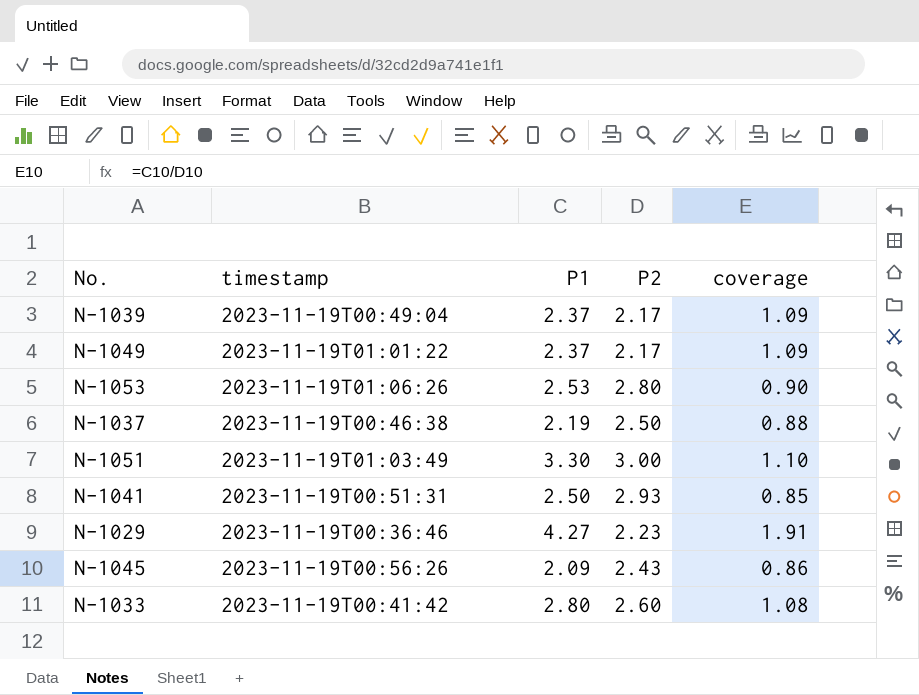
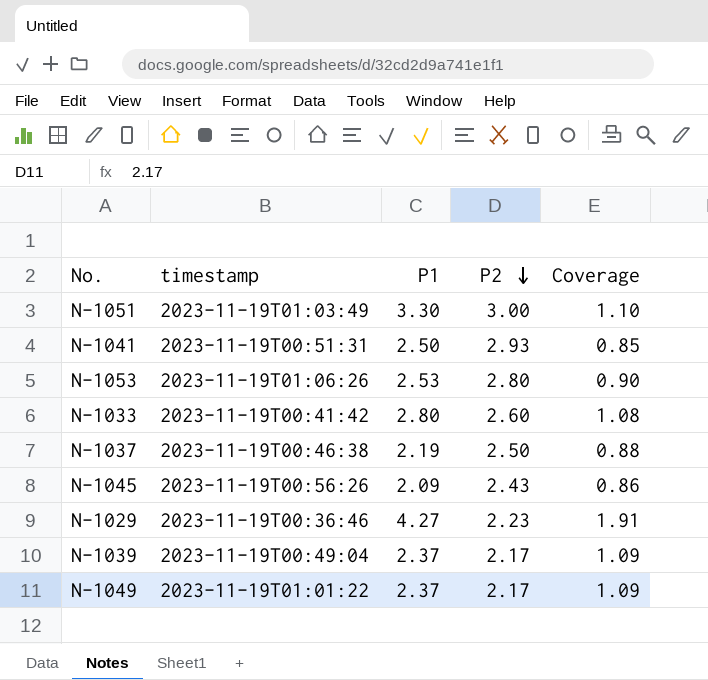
row order: none -> P2 descending
column name: coverage -> Coverage

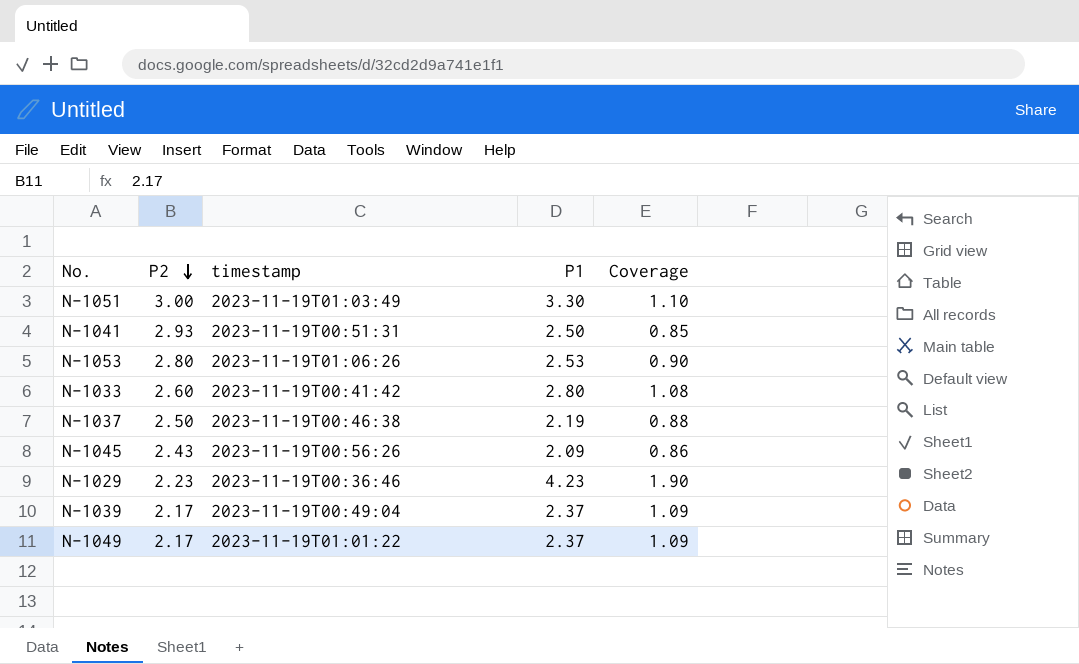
column P2 | position: 4 -> 2
N-1029 | P1: 4.27 -> 4.23
N-1029 | Coverage: 1.91 -> 1.90

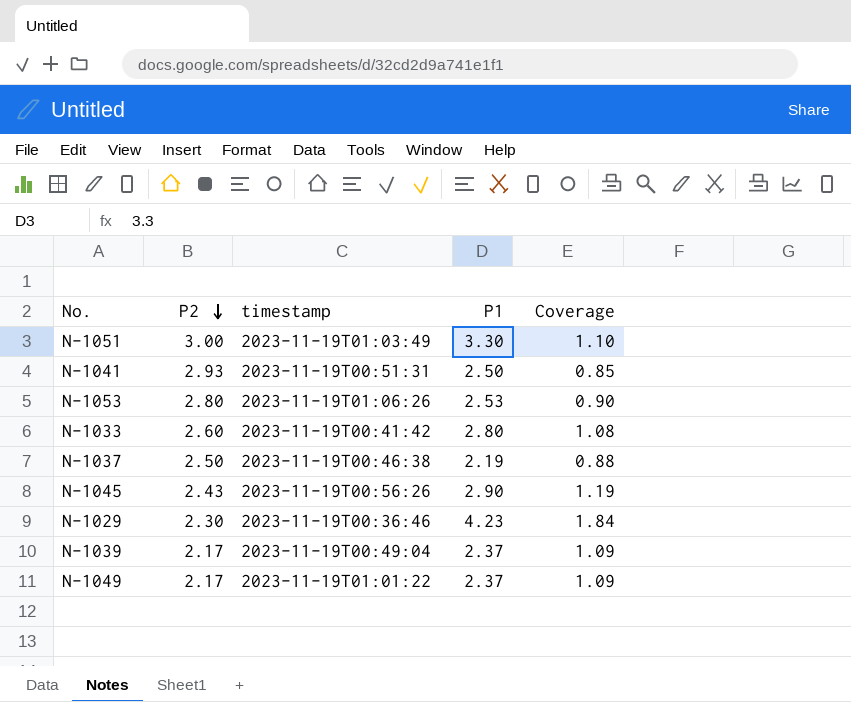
N-1045 | P1: 2.09 -> 2.90
N-1045 | Coverage: 0.86 -> 1.19
N-1029 | P2: 2.23 -> 2.30
N-1029 | Coverage: 1.90 -> 1.84

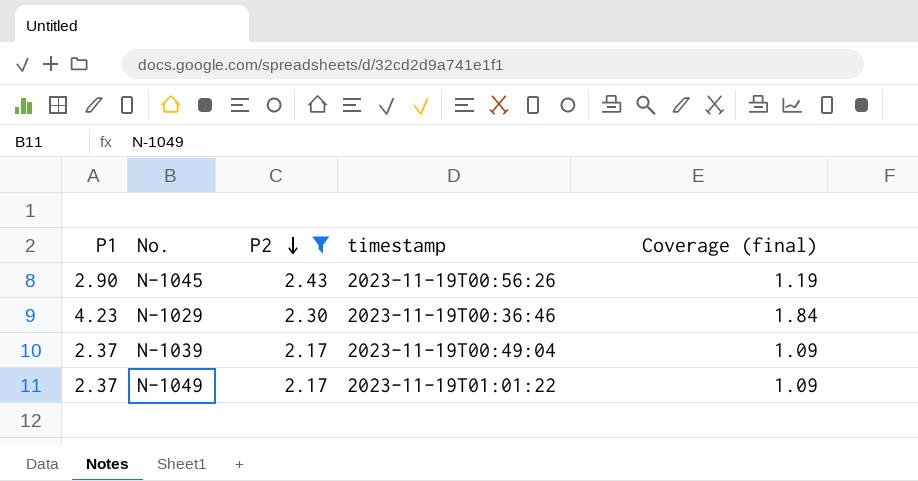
filter: none -> P2 <= 2.43
column P1 | position: 4 -> 1
column name: Coverage -> Coverage (final)

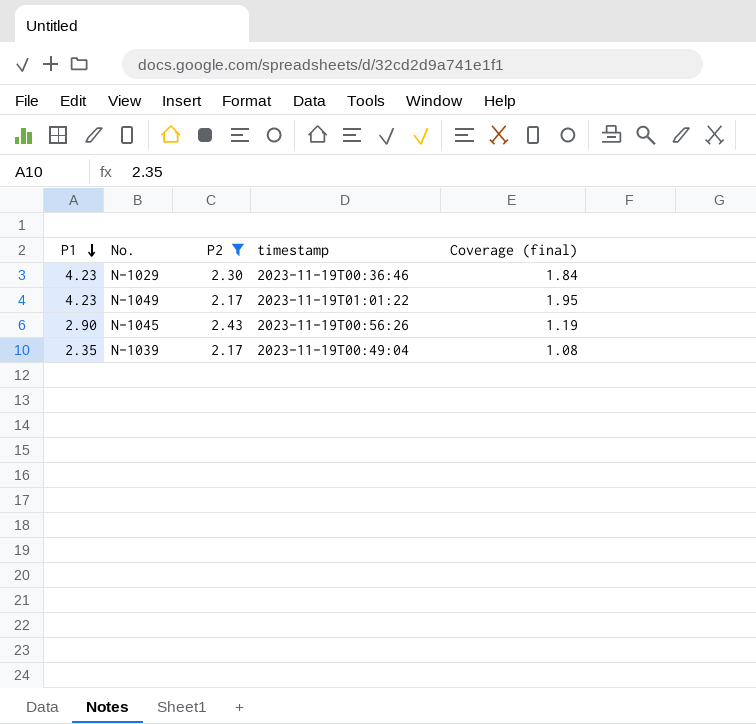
row order: P2 descending -> P1 descending
N-1049 | P1: 2.37 -> 4.23
N-1049 | Coverage (final): 1.09 -> 1.95
N-1039 | P1: 2.37 -> 2.35
N-1039 | Coverage (final): 1.09 -> 1.08

